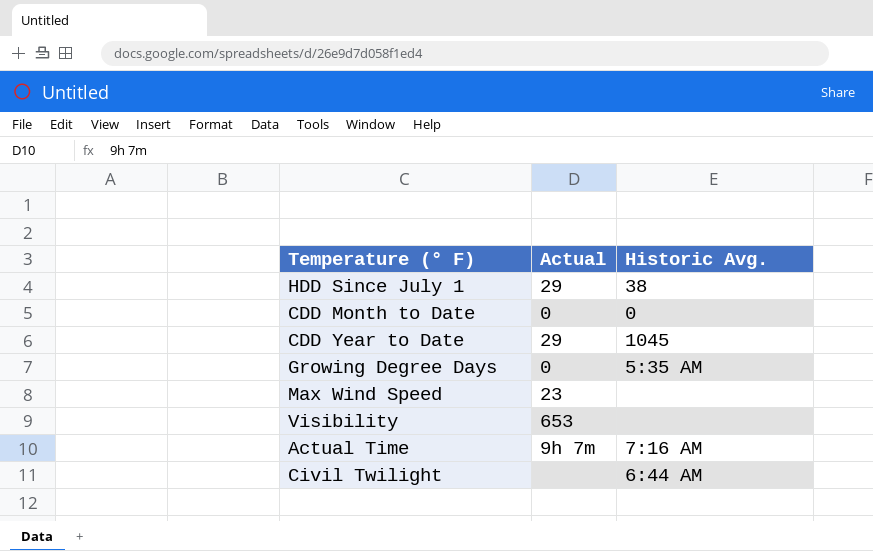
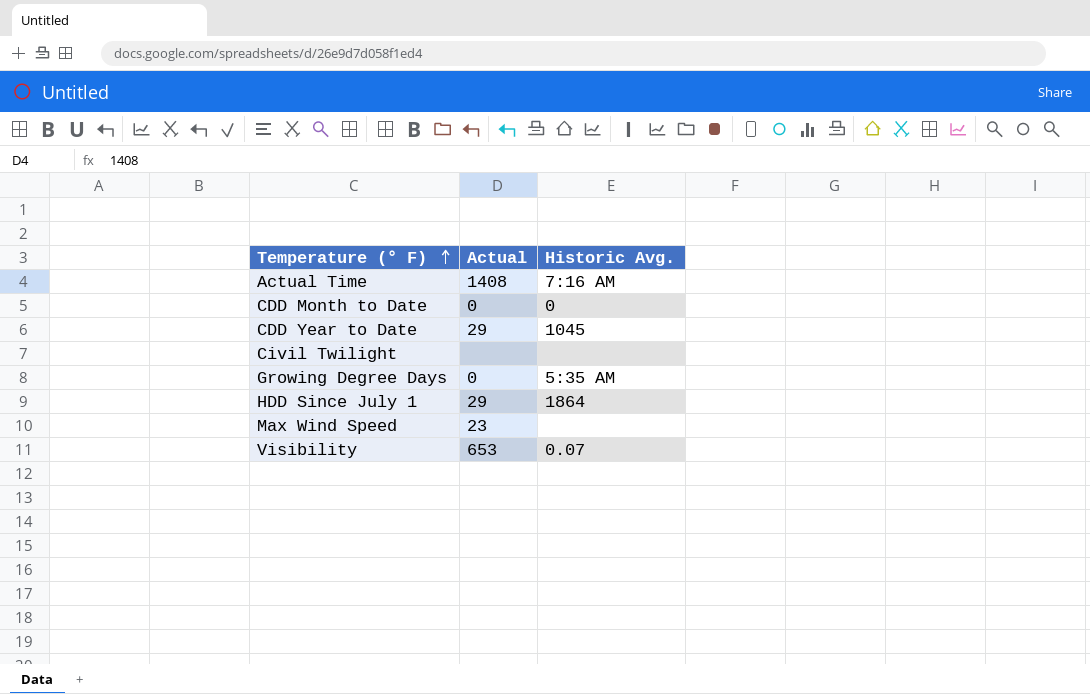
row order: none -> Temperature (° F) ascending
Actual Time | Actual: 9h 7m -> 1408
Civil Twilight | Historic Avg.: 6:44 AM -> none
HDD Since July 1 | Historic Avg.: 38 -> 1864
Visibility | Historic Avg.: none -> 0.07

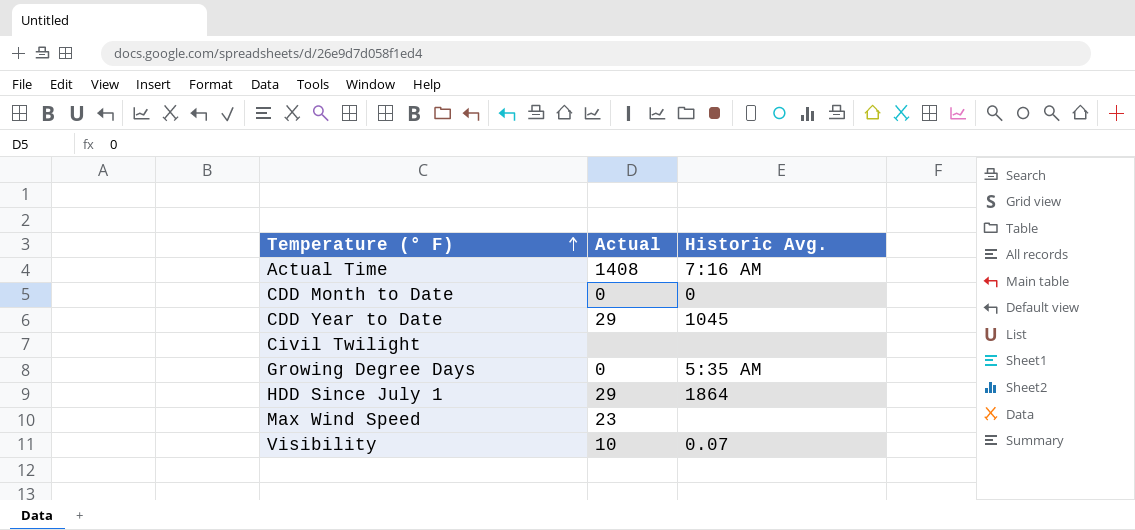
Visibility | Actual: 653 -> 10

